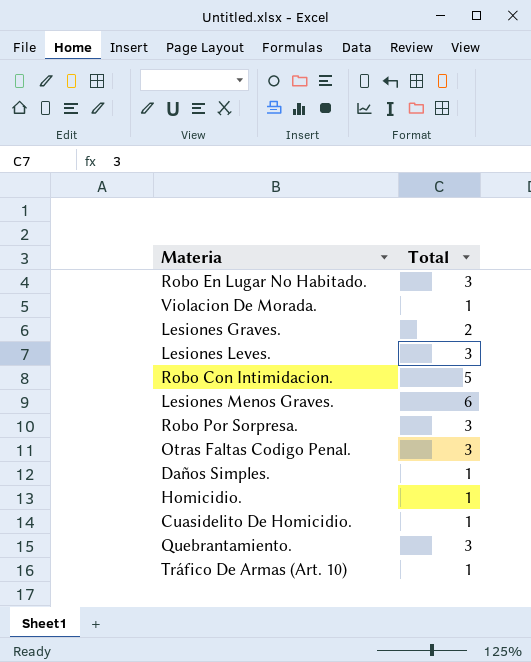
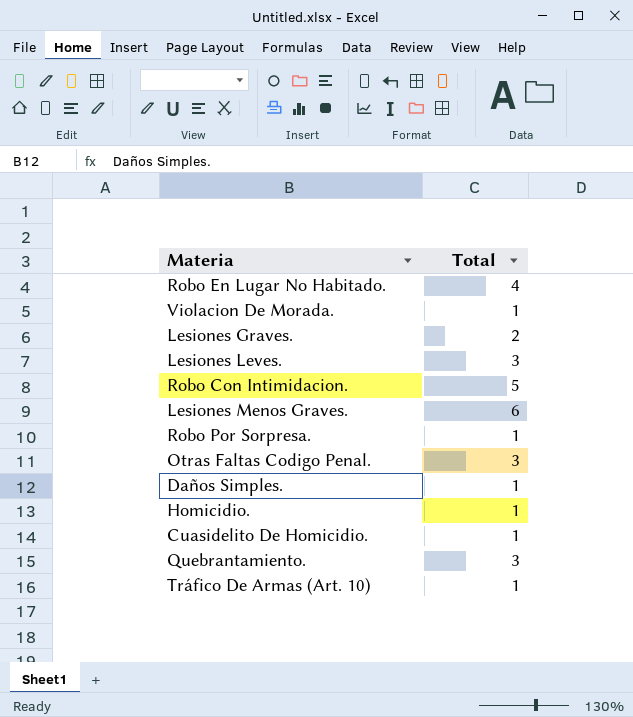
Robo En Lugar No Habitado. | Total: 3 -> 4
Robo Por Sorpresa. | Total: 3 -> 1

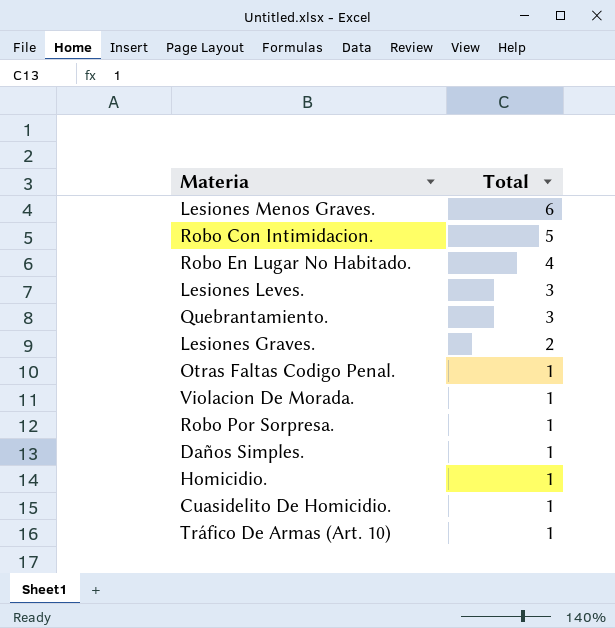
row order: none -> Total descending
Otras Faltas Codigo Penal. | Total: 3 -> 1

